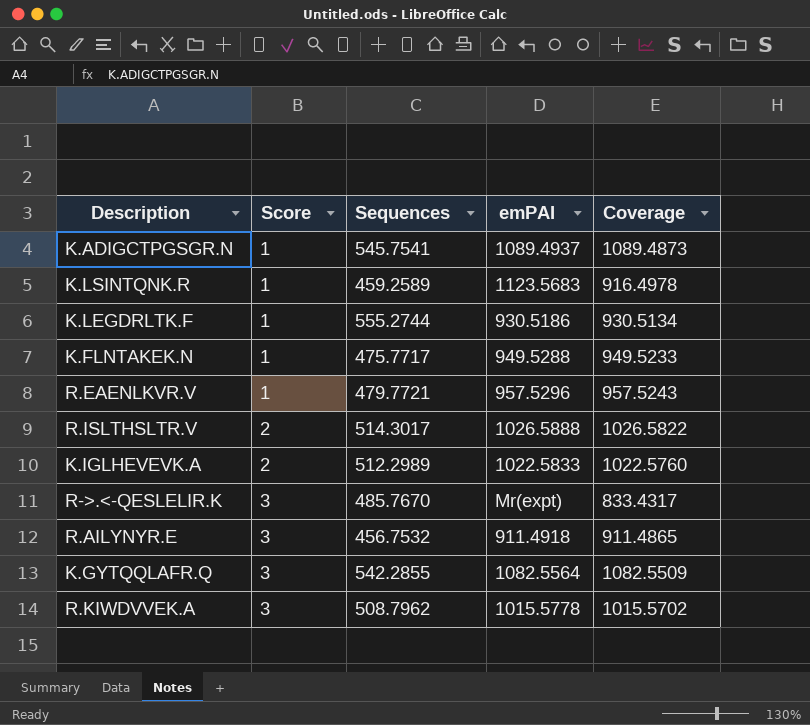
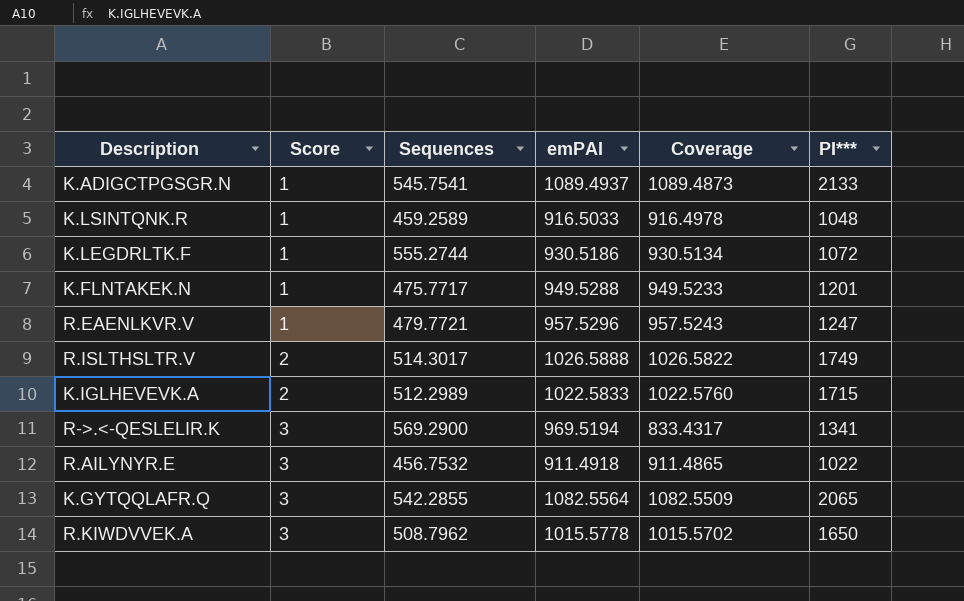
column PI*** | position: none -> 6
K.LSINTQNK.R | emPAI: 1123.5683 -> 916.5033
R->.<-QESLELIR.K | Sequences: 485.7670 -> 569.2900
R->.<-QESLELIR.K | emPAI: Mr(expt) -> 969.5194

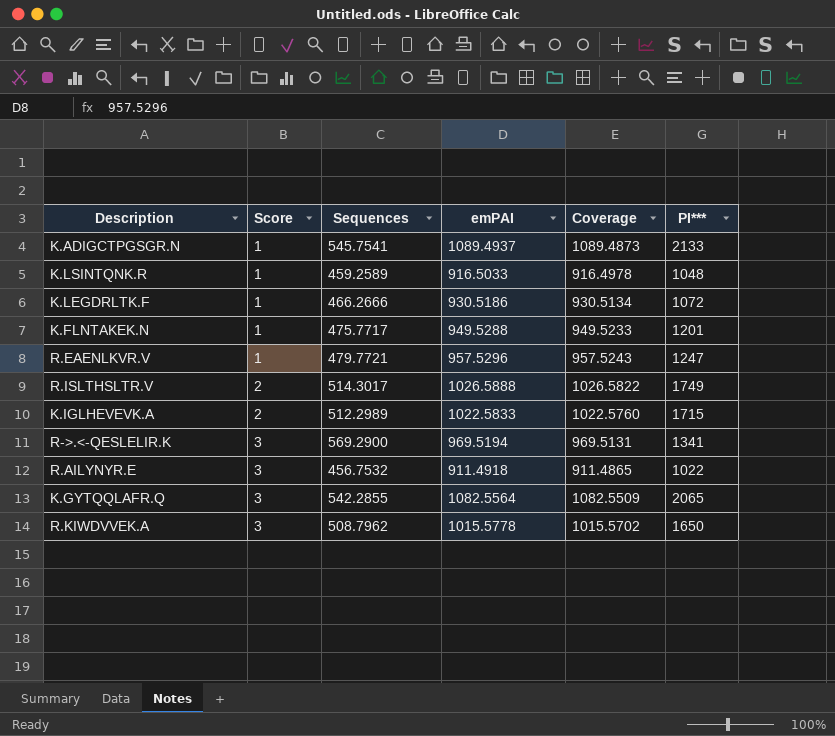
K.LEGDRLTK.F | Sequences: 555.2744 -> 466.2666
R->.<-QESLELIR.K | Coverage: 833.4317 -> 969.5131

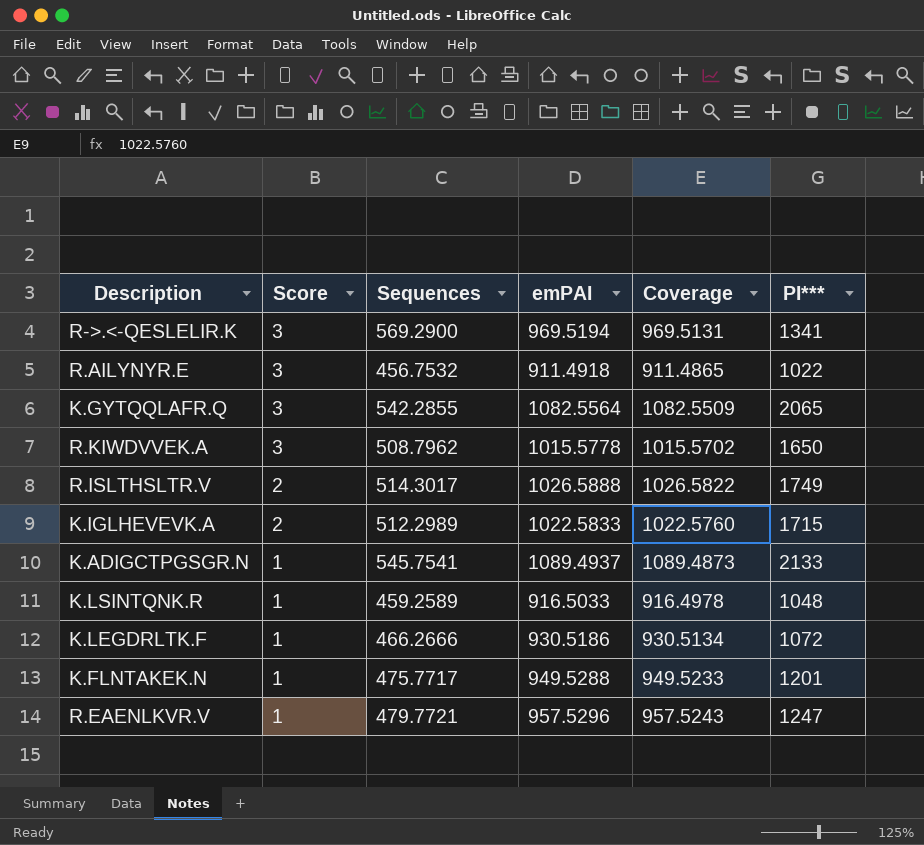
row order: Score ascending -> Score descending

